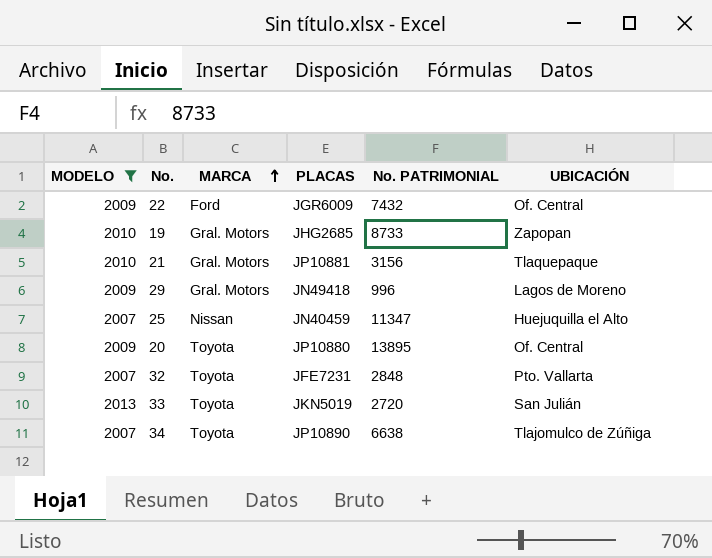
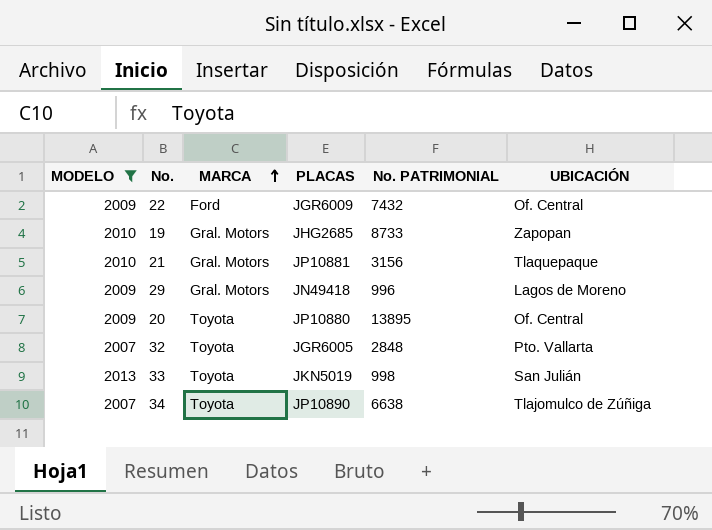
row 25: 2007 | Nissan | JN40459 | 11347 | Huejuquilla el Alto -> none
32 | PLACAS: JFE7231 -> JGR6005
33 | No. PATRIMONIAL: 2720 -> 998

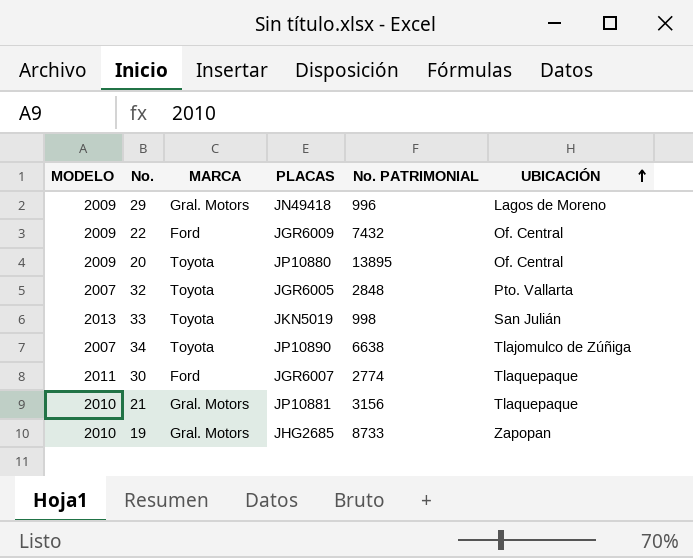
filter: MODELO != 2011 -> none
row order: MARCA ascending -> UBICACIÓN ascending

